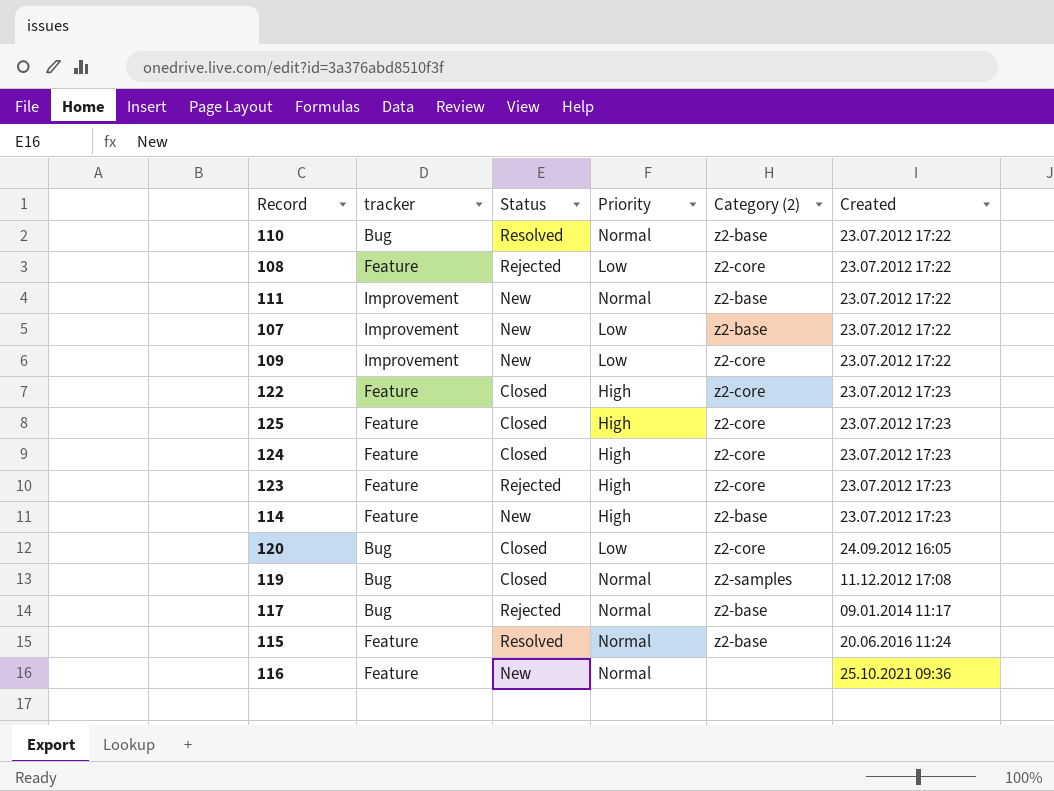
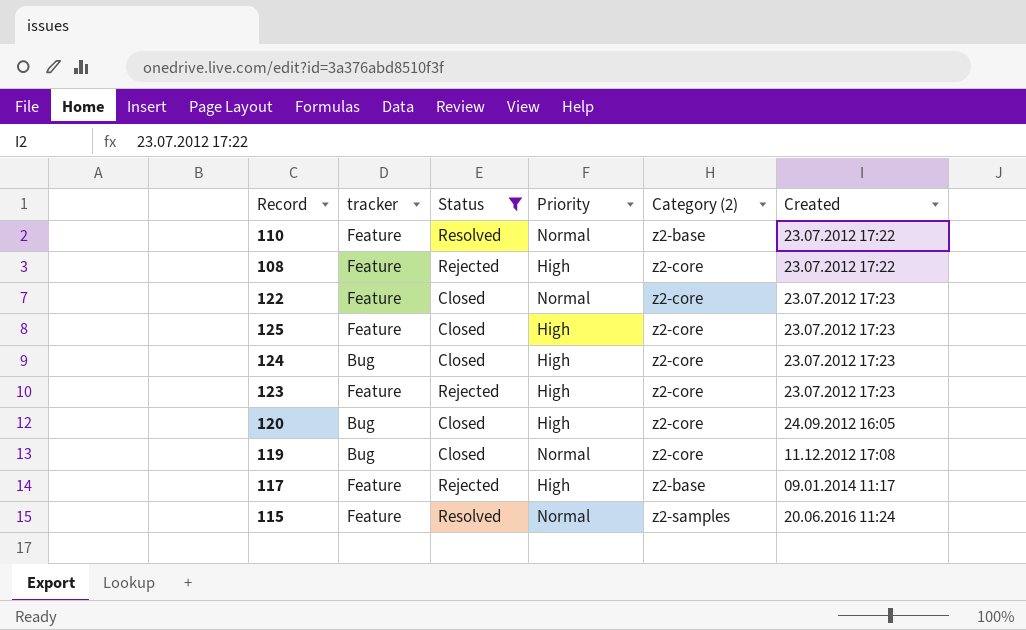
filter: none -> Status != New
110 | tracker: Bug -> Feature
108 | Priority: Low -> High
122 | Priority: High -> Normal
124 | tracker: Feature -> Bug
120 | Priority: Low -> High
119 | Category (2): z2-samples -> z2-core
117 | tracker: Bug -> Feature
117 | Priority: Normal -> High
115 | Category (2): z2-base -> z2-samples

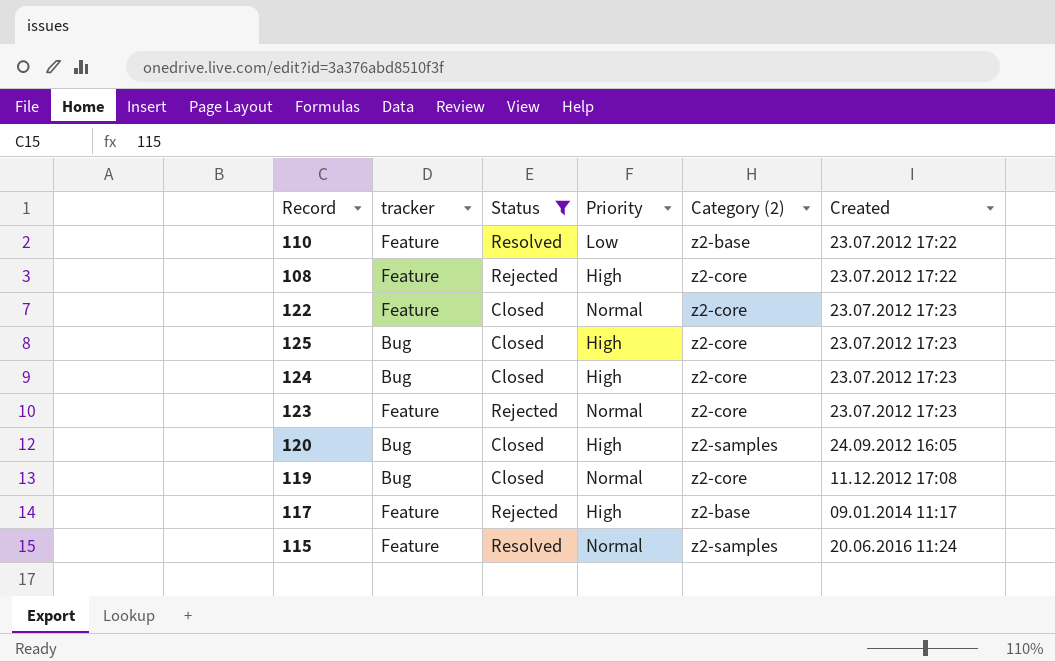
110 | Priority: Normal -> Low
125 | tracker: Feature -> Bug
123 | Priority: High -> Normal
120 | Category (2): z2-core -> z2-samples

